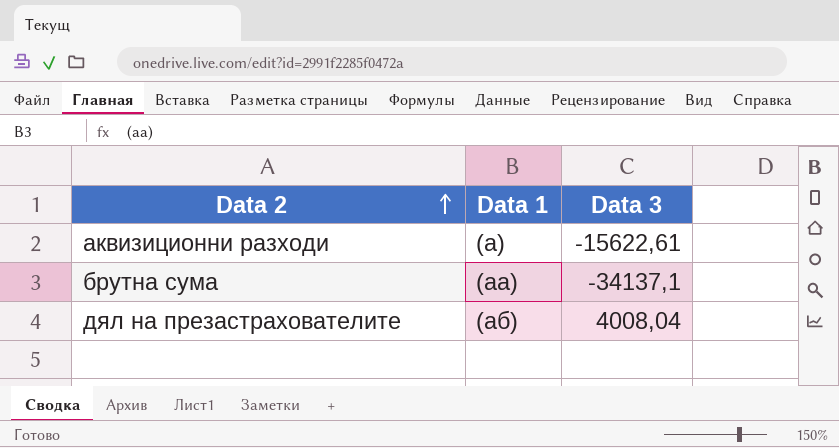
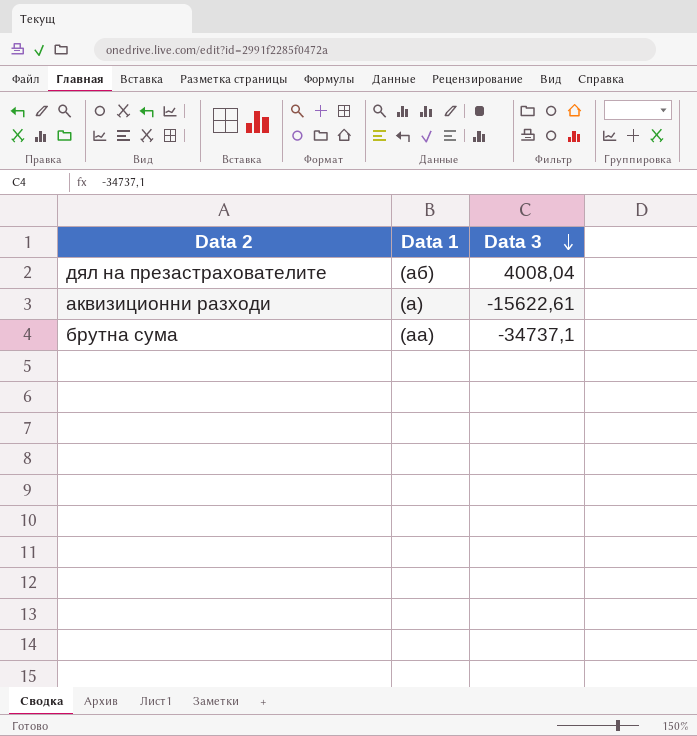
row order: Data 2 ascending -> Data 3 descending
брутна сума | Data 3: -34137,1 -> -34737,1

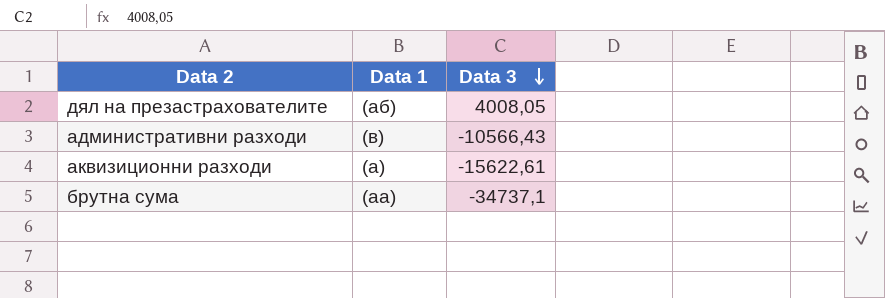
дял на презастрахователите | Data 3: 4008,04 -> 4008,05
row административни разходи: none -> (в) | -10566,43

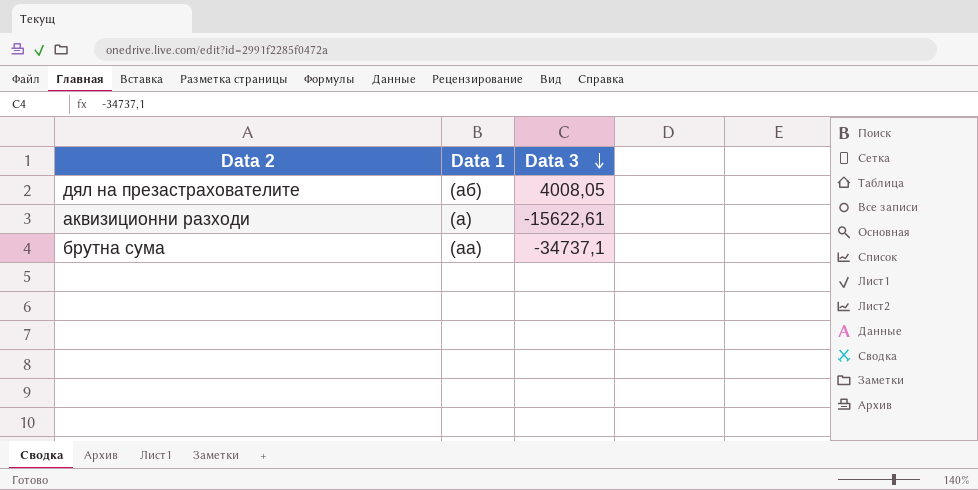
row административни разходи: (в) | -10566,43 -> none

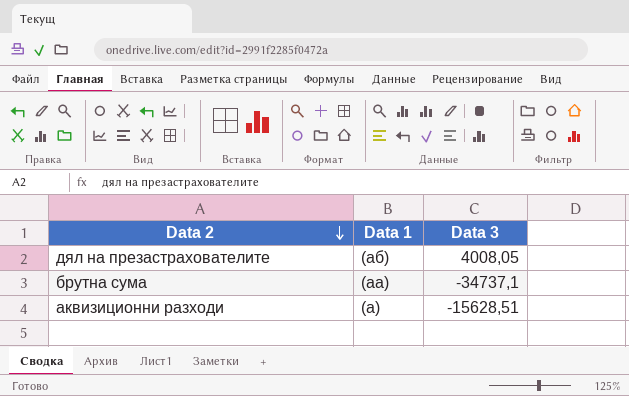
row order: Data 3 descending -> Data 2 descending
аквизиционни разходи | Data 3: -15622,61 -> -15628,51

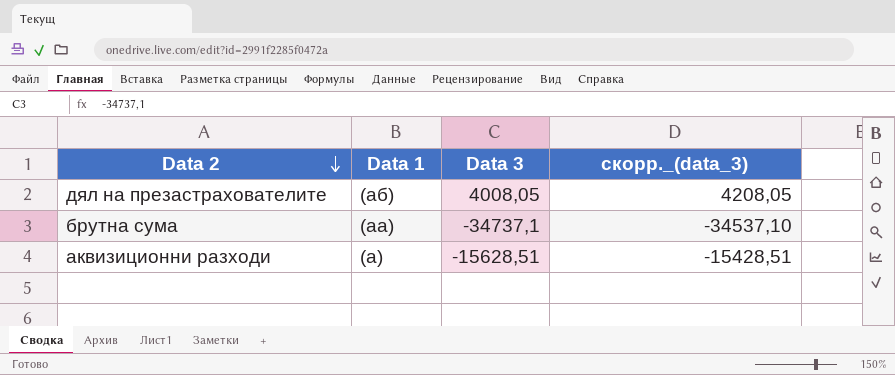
column скорр._(data_3) | formula: none -> [Data 3] + 200

